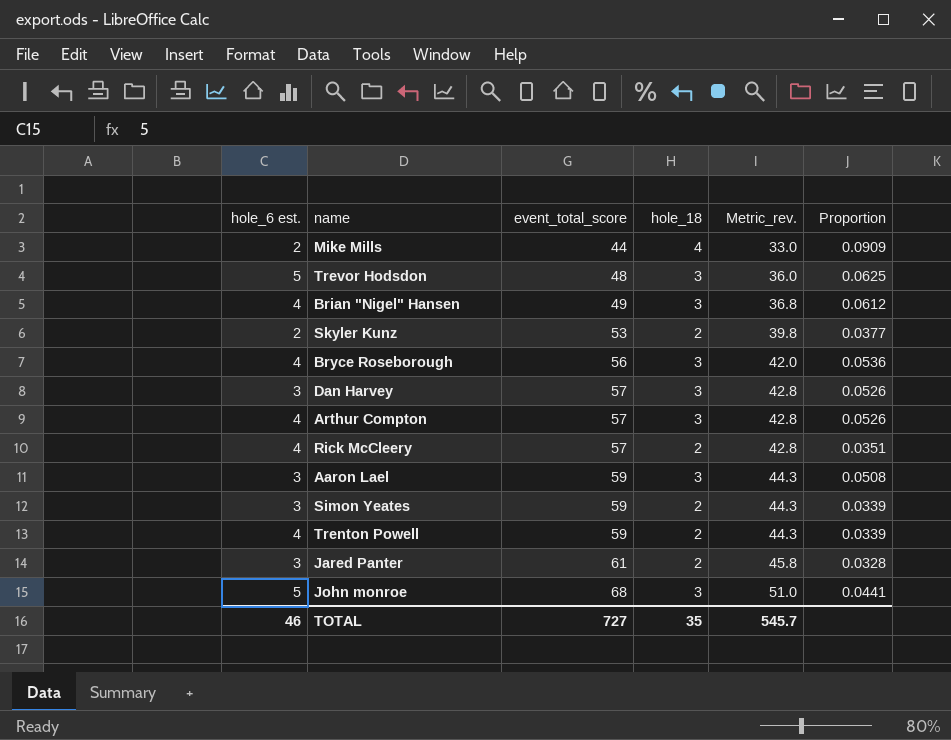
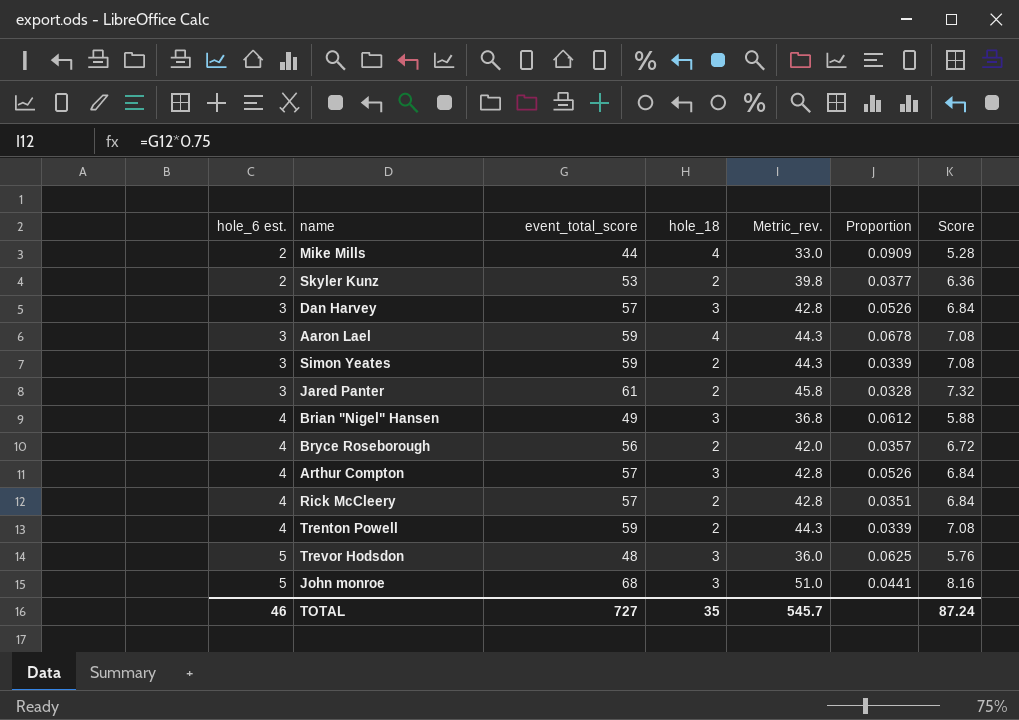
row order: event_total_score ascending -> hole_6 est. ascending
column Score | formula: none -> [event_total_score] * 0.12
Aaron Lael | hole_18: 3 -> 4
Aaron Lael | Proportion: 0.0508 -> 0.0678
Bryce Roseborough | hole_18: 3 -> 2
Bryce Roseborough | Proportion: 0.0536 -> 0.0357

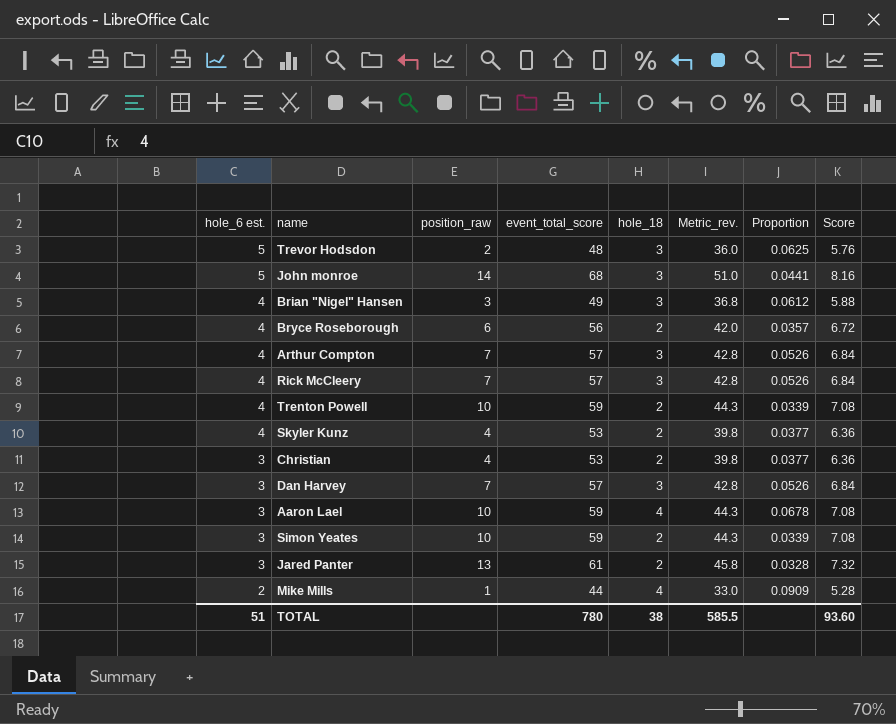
row order: hole_6 est. ascending -> hole_6 est. descending
column position_raw | position: none -> 3
Rick McCleery | hole_18: 2 -> 3
Rick McCleery | Proportion: 0.0351 -> 0.0526
Skyler Kunz | hole_6 est.: 2 -> 4
row Christian: none -> 3 | 4 | 53 | 2 | 39.8 | 0.0377 | 6.36
TOTAL | hole_6 est.: 46 -> 51
TOTAL | event_total_score: 727 -> 780
TOTAL | hole_18: 35 -> 38
TOTAL | Metric_rev.: 545.7 -> 585.5
TOTAL | Score: 87.24 -> 93.60

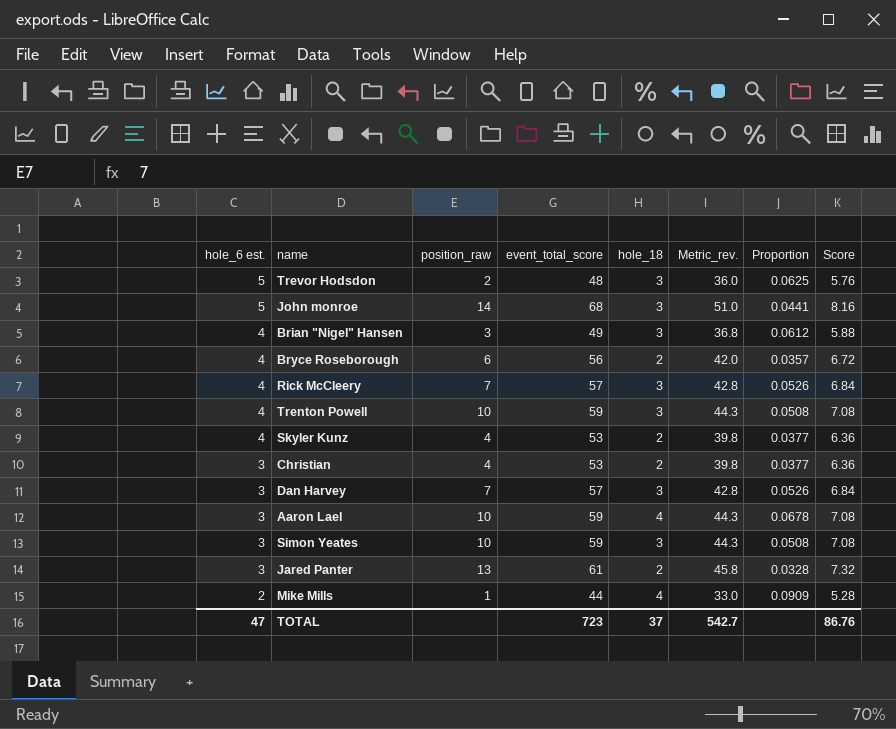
row Arthur Compton: 4 | 7 | 57 | 3 | 42.8 | 0.0526 | 6.84 -> none
Trenton Powell | hole_18: 2 -> 3
Trenton Powell | Proportion: 0.0339 -> 0.0508
Simon Yeates | hole_18: 2 -> 3
Simon Yeates | Proportion: 0.0339 -> 0.0508
TOTAL | hole_6 est.: 51 -> 47
TOTAL | event_total_score: 780 -> 723
TOTAL | hole_18: 38 -> 37
TOTAL | Metric_rev.: 585.5 -> 542.7
TOTAL | Score: 93.60 -> 86.76

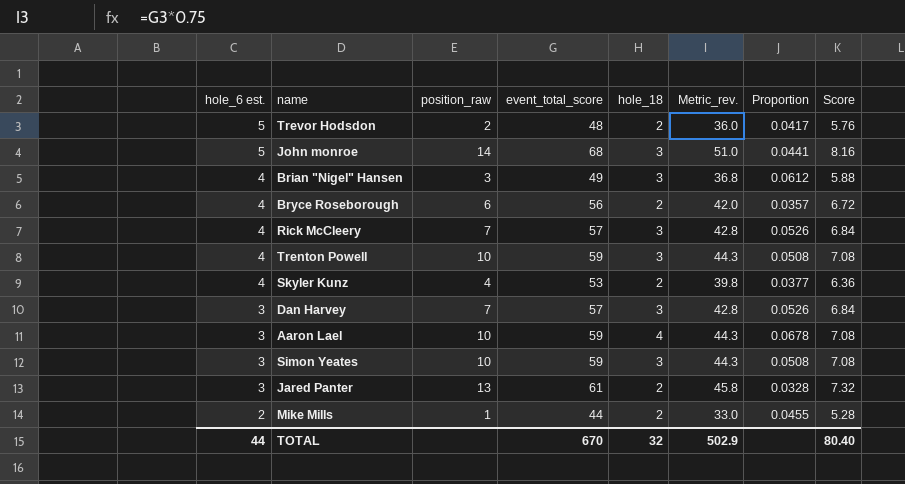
row Christian: 3 | 4 | 53 | 2 | 39.8 | 0.0377 | 6.36 -> none
Trevor Hodsdon | hole_18: 3 -> 2
Trevor Hodsdon | Proportion: 0.0625 -> 0.0417
Mike Mills | hole_18: 4 -> 2
Mike Mills | Proportion: 0.0909 -> 0.0455
TOTAL | hole_6 est.: 47 -> 44
TOTAL | event_total_score: 723 -> 670
TOTAL | hole_18: 37 -> 32
TOTAL | Metric_rev.: 542.7 -> 502.9
TOTAL | Score: 86.76 -> 80.40

